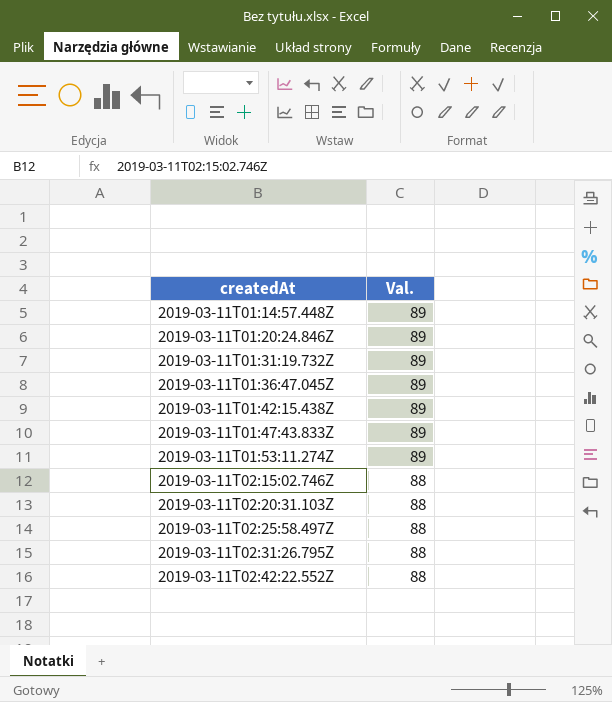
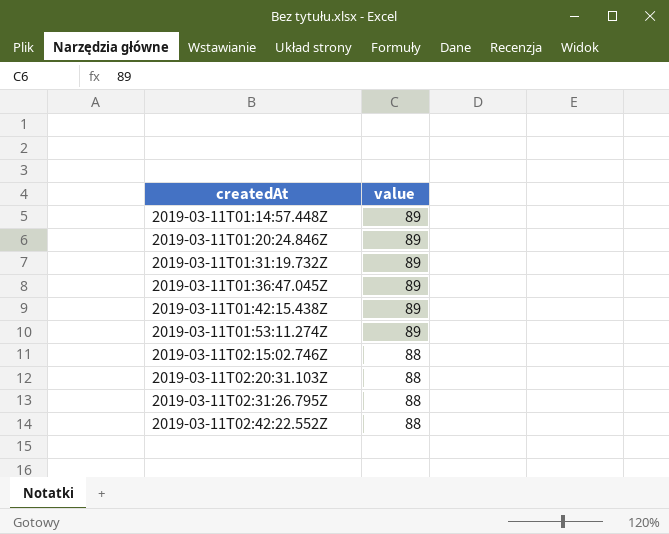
column name: Val. -> value
row 2019-03-11T01:47:43.833Z: 89 -> none
row 2019-03-11T02:25:58.497Z: 88 -> none

